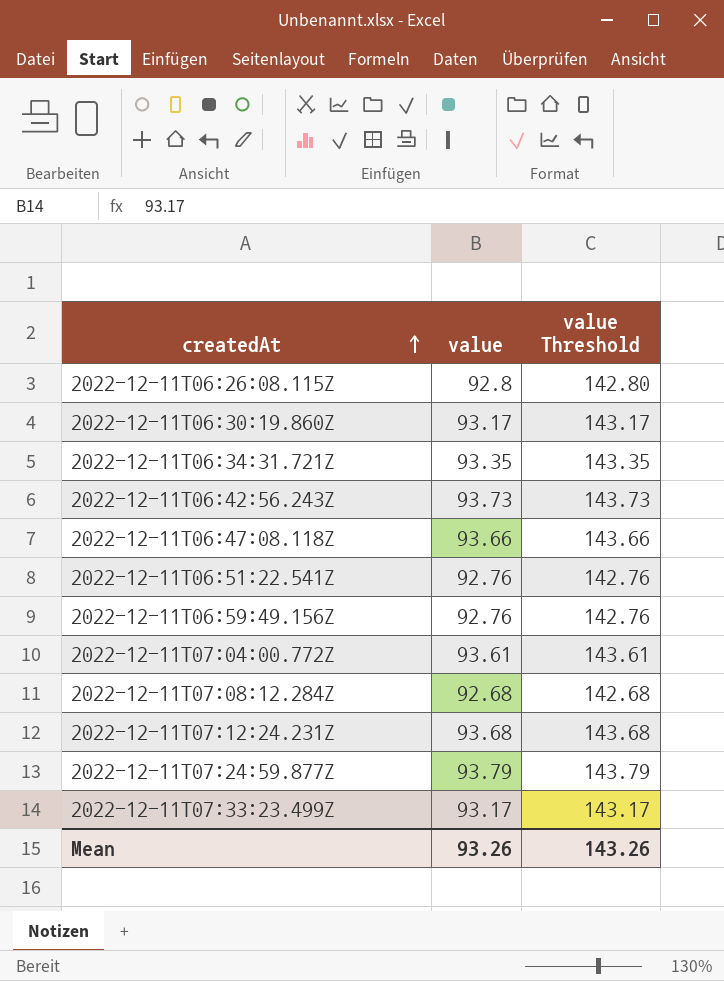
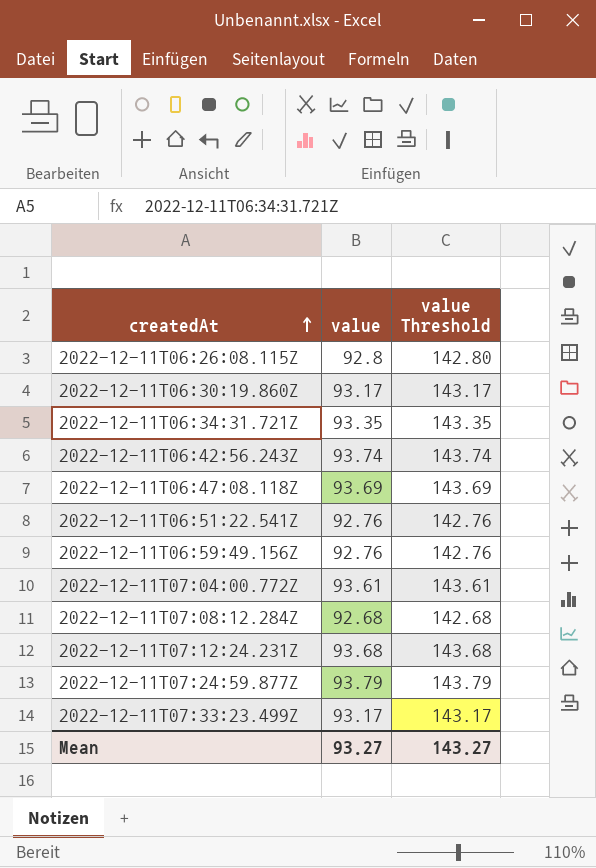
2022-12-11T06:42:56.243Z | value: 93.73 -> 93.74
2022-12-11T06:42:56.243Z | value Threshold: 143.73 -> 143.74
2022-12-11T06:47:08.118Z | value: 93.66 -> 93.69
2022-12-11T06:47:08.118Z | value Threshold: 143.66 -> 143.69
Mean | value: 93.26 -> 93.27
Mean | value Threshold: 143.26 -> 143.27

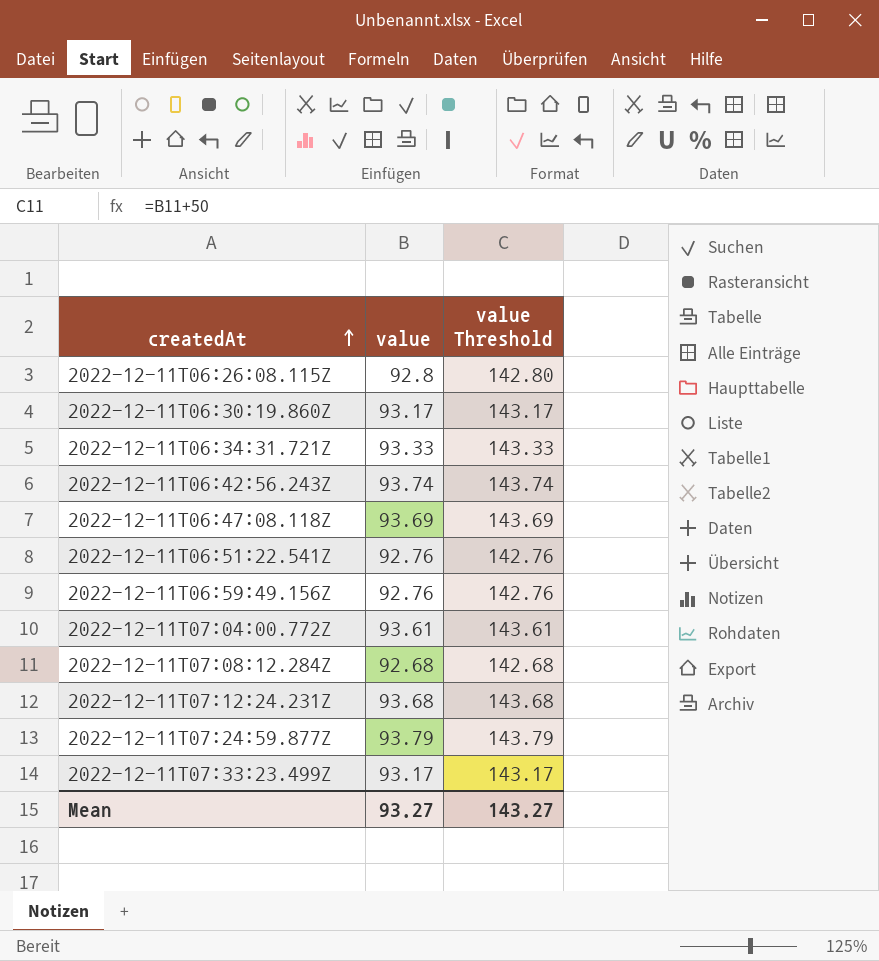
2022-12-11T06:34:31.721Z | value: 93.35 -> 93.33
2022-12-11T06:34:31.721Z | value Threshold: 143.35 -> 143.33

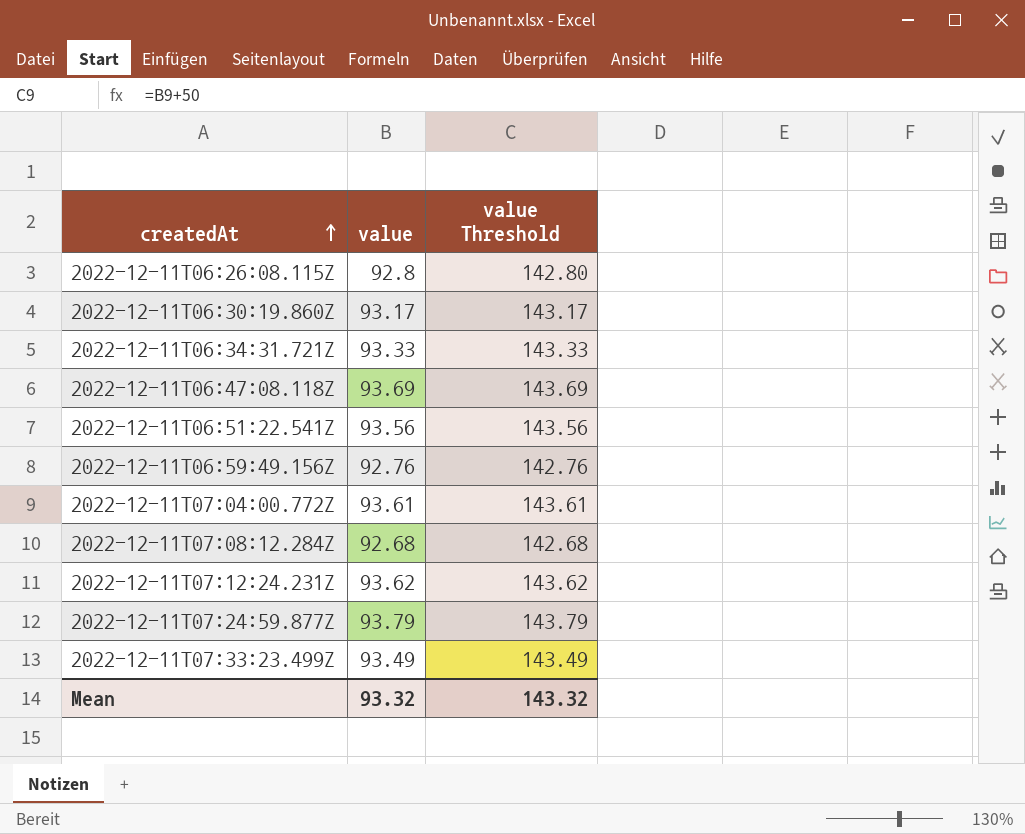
row 2022-12-11T06:42:56.243Z: 93.74 | 143.74 -> none
2022-12-11T06:51:22.541Z | value: 92.76 -> 93.56
2022-12-11T06:51:22.541Z | value Threshold: 142.76 -> 143.56
2022-12-11T07:12:24.231Z | value: 93.68 -> 93.62
2022-12-11T07:12:24.231Z | value Threshold: 143.68 -> 143.62
2022-12-11T07:33:23.499Z | value: 93.17 -> 93.49
2022-12-11T07:33:23.499Z | value Threshold: 143.17 -> 143.49
Mean | value: 93.27 -> 93.32
Mean | value Threshold: 143.27 -> 143.32

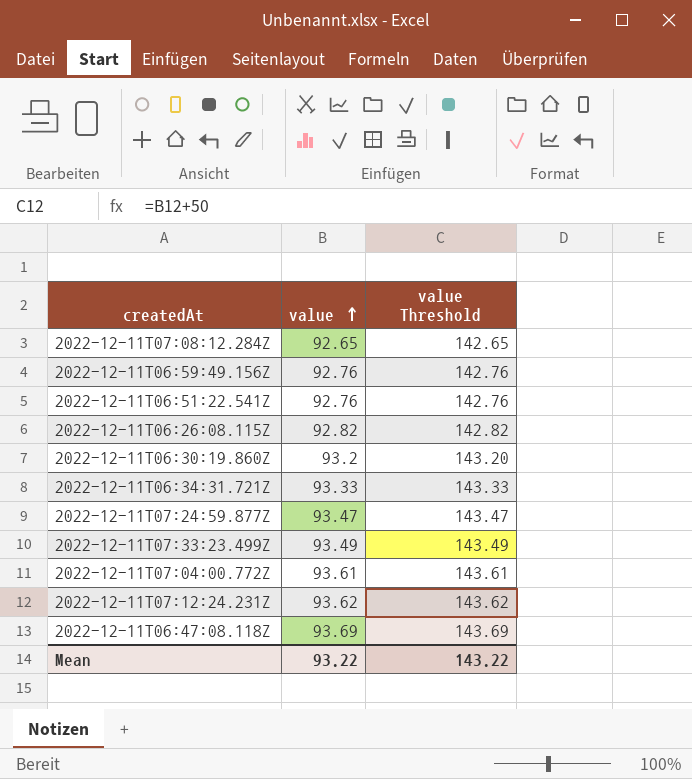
row order: createdAt ascending -> value ascending
2022-12-11T07:08:12.284Z | value: 92.68 -> 92.65
2022-12-11T07:08:12.284Z | value Threshold: 142.68 -> 142.65
2022-12-11T06:51:22.541Z | value: 93.56 -> 92.76
2022-12-11T06:51:22.541Z | value Threshold: 143.56 -> 142.76
2022-12-11T06:26:08.115Z | value: 92.8 -> 92.82
2022-12-11T06:26:08.115Z | value Threshold: 142.80 -> 142.82
2022-12-11T06:30:19.860Z | value: 93.17 -> 93.2
2022-12-11T06:30:19.860Z | value Threshold: 143.17 -> 143.20
2022-12-11T07:24:59.877Z | value: 93.79 -> 93.47
2022-12-11T07:24:59.877Z | value Threshold: 143.79 -> 143.47
Mean | value: 93.32 -> 93.22
Mean | value Threshold: 143.32 -> 143.22

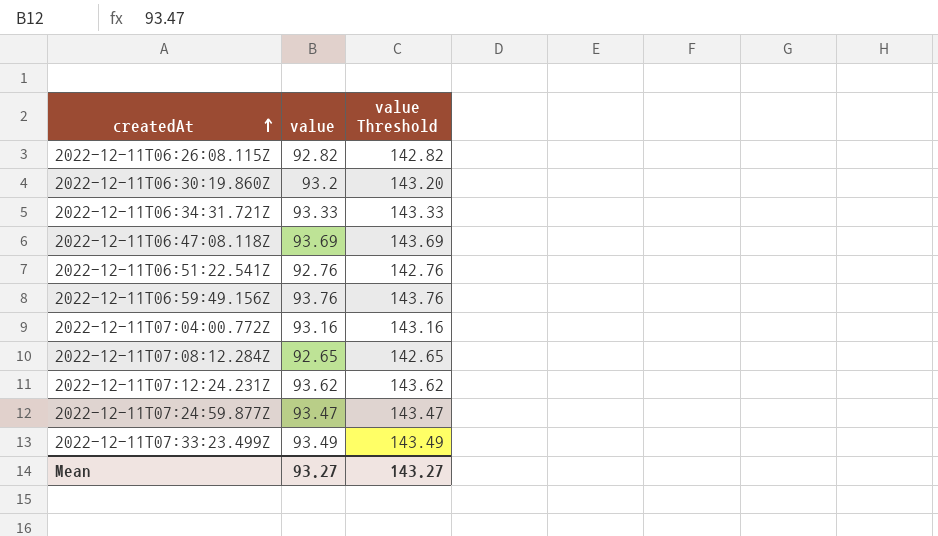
row order: value ascending -> createdAt ascending
2022-12-11T06:59:49.156Z | value: 92.76 -> 93.76
2022-12-11T06:59:49.156Z | value Threshold: 142.76 -> 143.76
2022-12-11T07:04:00.772Z | value: 93.61 -> 93.16
2022-12-11T07:04:00.772Z | value Threshold: 143.61 -> 143.16
Mean | value: 93.22 -> 93.27
Mean | value Threshold: 143.22 -> 143.27

